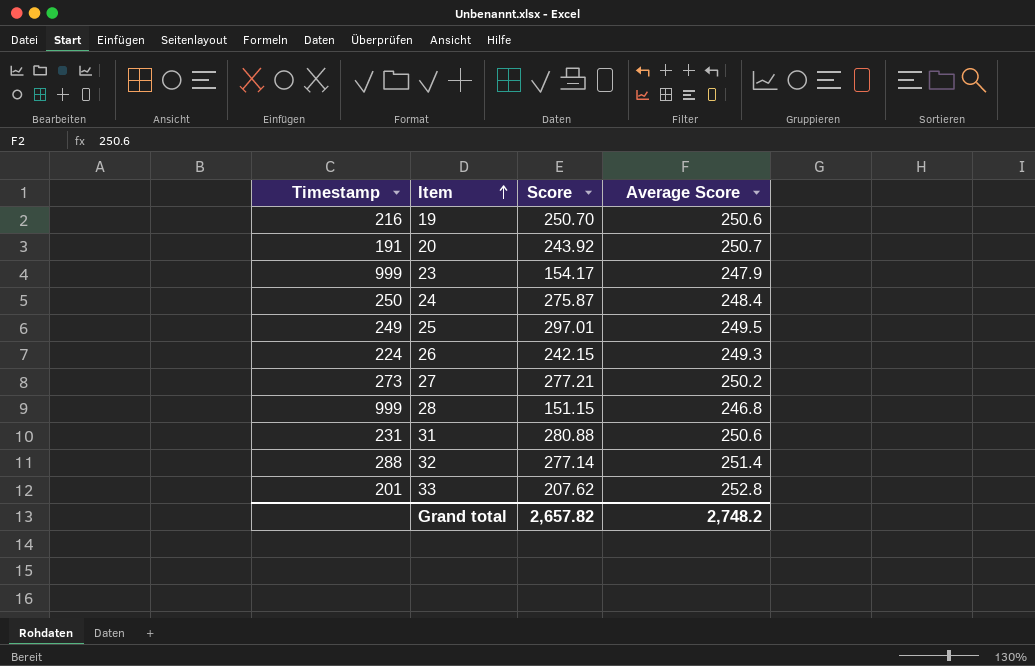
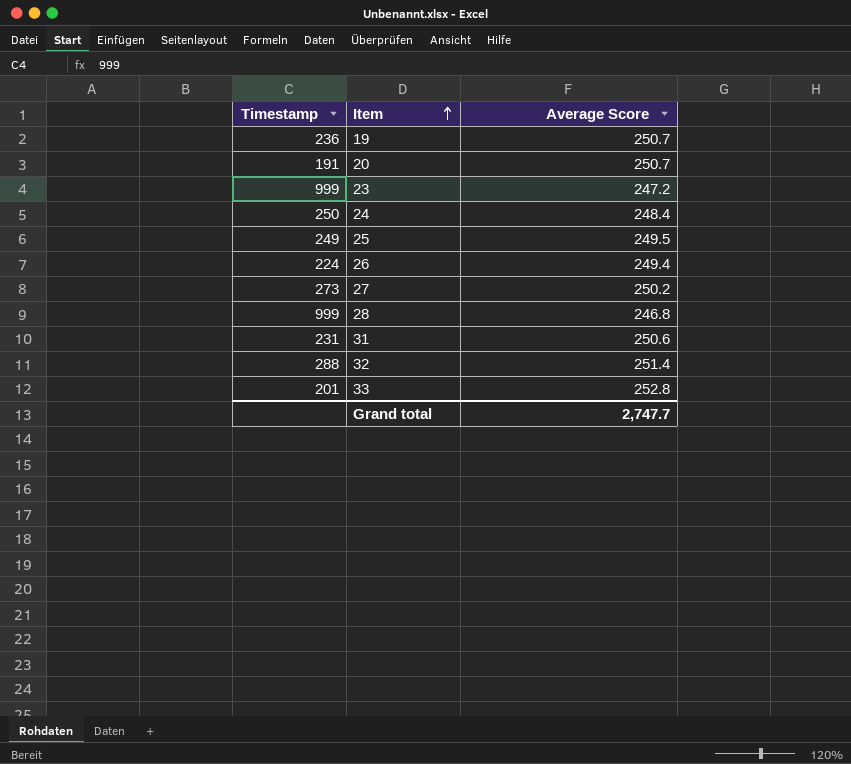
column Score | position: 3 -> none
19 | Timestamp: 216 -> 236
19 | Average Score: 250.6 -> 250.7
23 | Average Score: 247.9 -> 247.2
26 | Average Score: 249.3 -> 249.4
Grand total | Average Score: 2,748.2 -> 2,747.7

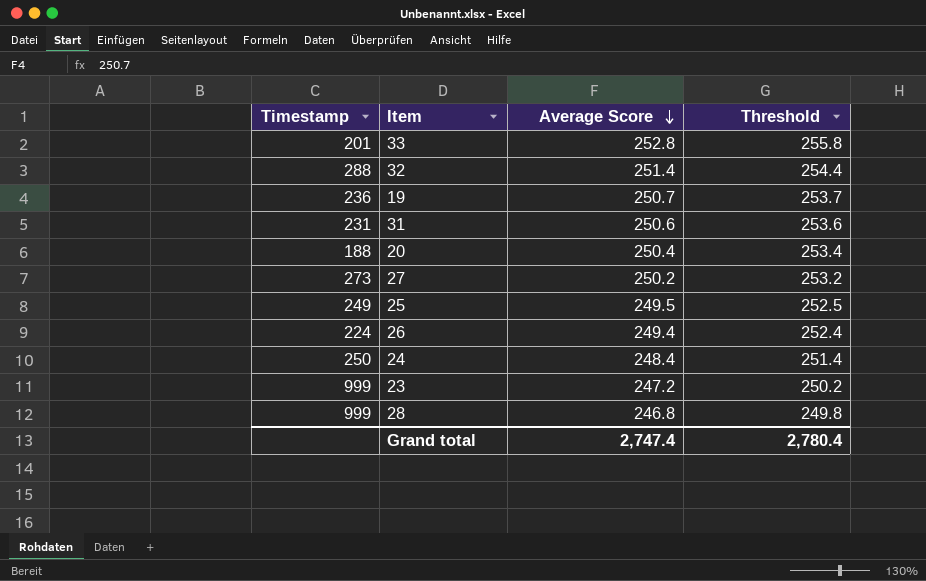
row order: Item ascending -> Average Score descending
column Threshold | formula: none -> [Average Score] + 3
20 | Timestamp: 191 -> 188
20 | Average Score: 250.7 -> 250.4
Grand total | Average Score: 2,747.7 -> 2,747.4

